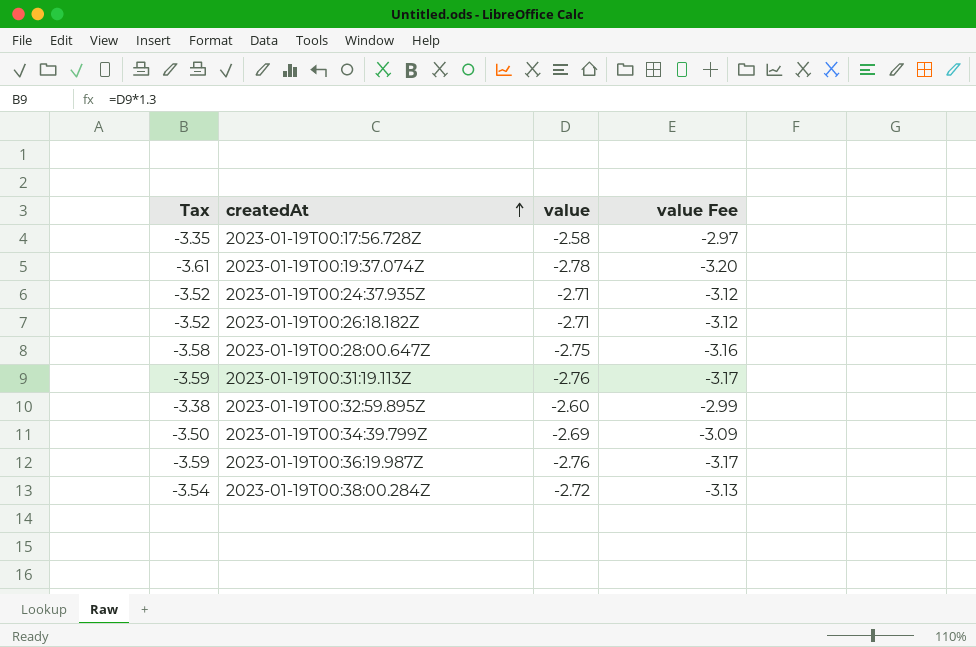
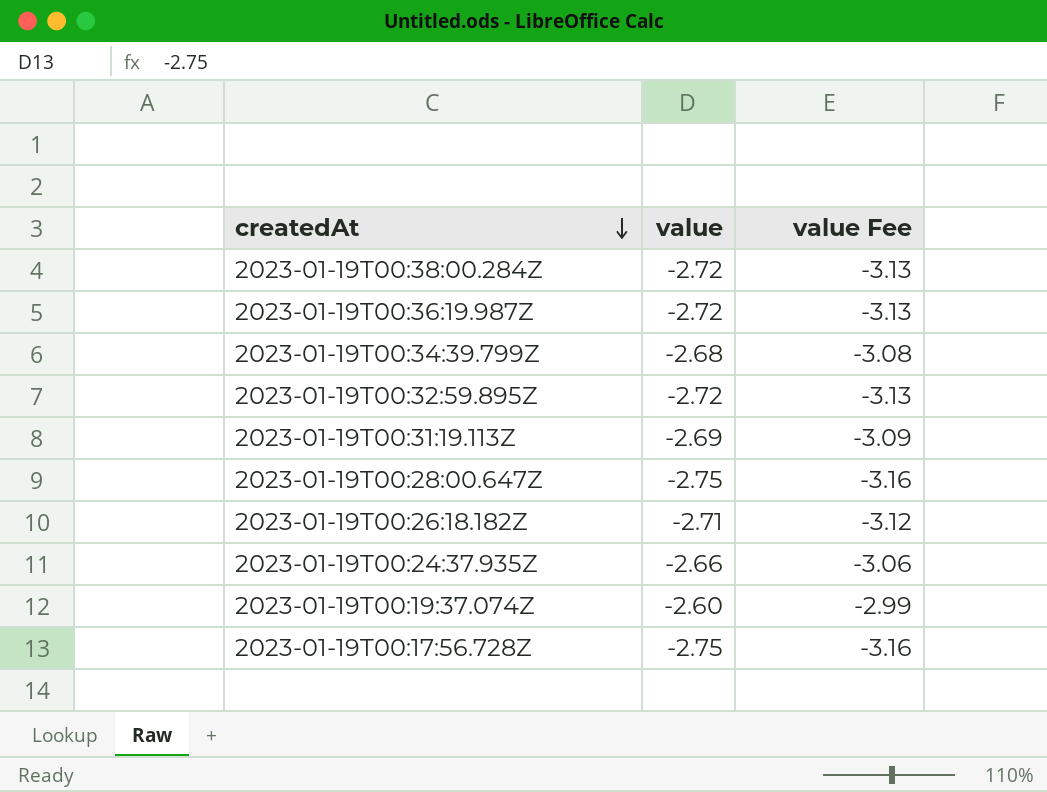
row order: createdAt ascending -> createdAt descending
column Tax | formula: [value] * 1.3 -> none
2023-01-19T00:36:19.987Z | value: -2.76 -> -2.72
2023-01-19T00:36:19.987Z | value Fee: -3.17 -> -3.13
2023-01-19T00:34:39.799Z | value: -2.69 -> -2.68
2023-01-19T00:34:39.799Z | value Fee: -3.09 -> -3.08
2023-01-19T00:32:59.895Z | value: -2.60 -> -2.72
2023-01-19T00:32:59.895Z | value Fee: -2.99 -> -3.13
2023-01-19T00:31:19.113Z | value: -2.76 -> -2.69
2023-01-19T00:31:19.113Z | value Fee: -3.17 -> -3.09
2023-01-19T00:24:37.935Z | value: -2.71 -> -2.66
2023-01-19T00:24:37.935Z | value Fee: -3.12 -> -3.06
2023-01-19T00:19:37.074Z | value: -2.78 -> -2.60
2023-01-19T00:19:37.074Z | value Fee: -3.20 -> -2.99
2023-01-19T00:17:56.728Z | value: -2.58 -> -2.75
2023-01-19T00:17:56.728Z | value Fee: -2.97 -> -3.16

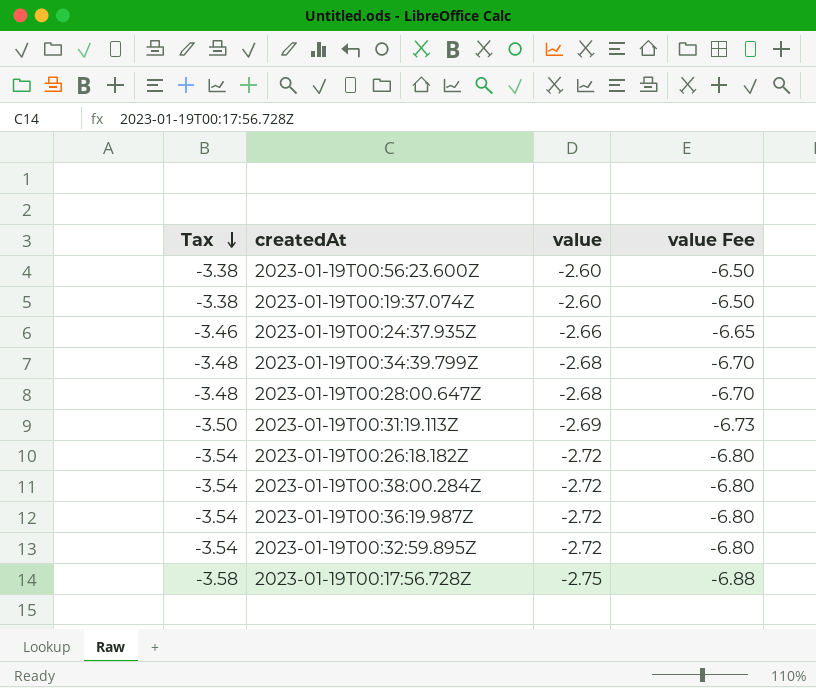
row order: createdAt descending -> Tax descending
column Tax | formula: none -> [value] * 1.3
column value Fee | formula: [value] * 1.15 -> [value] * 2.5
row 2023-01-19T00:56:23.600Z: none -> -3.38 | -2.60 | -6.50
2023-01-19T00:28:00.647Z | value: -2.75 -> -2.68
2023-01-19T00:26:18.182Z | value: -2.71 -> -2.72

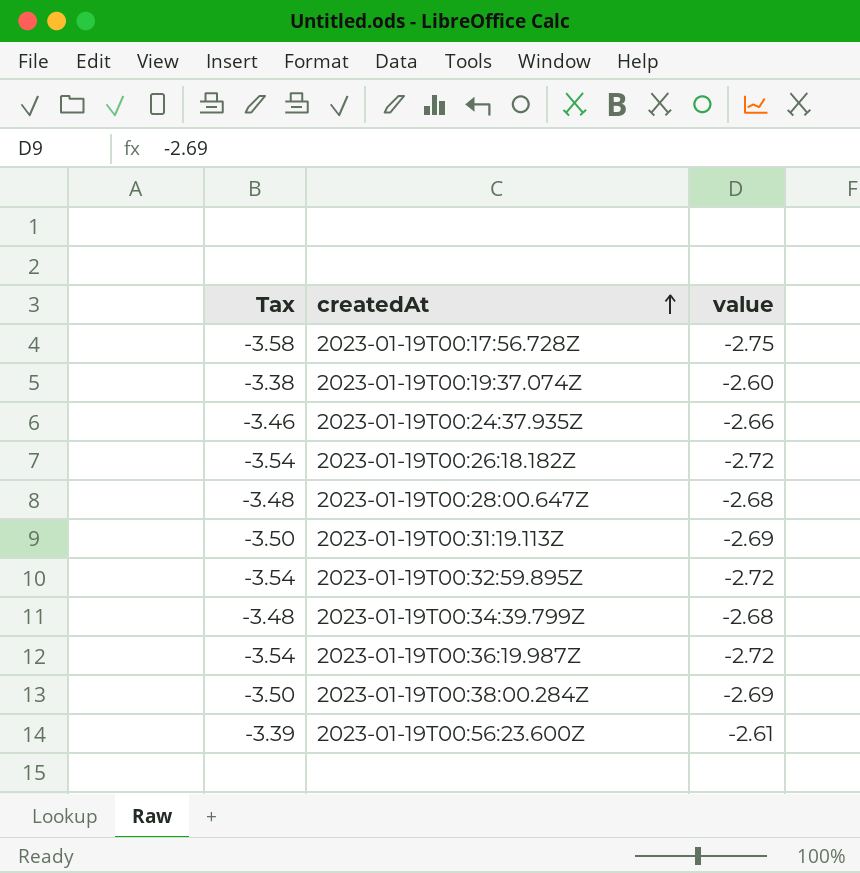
row order: Tax descending -> createdAt ascending
column value Fee | formula: [value] * 2.5 -> none
2023-01-19T00:38:00.284Z | Tax: -3.54 -> -3.50
2023-01-19T00:38:00.284Z | value: -2.72 -> -2.69
2023-01-19T00:56:23.600Z | Tax: -3.38 -> -3.39
2023-01-19T00:56:23.600Z | value: -2.60 -> -2.61

